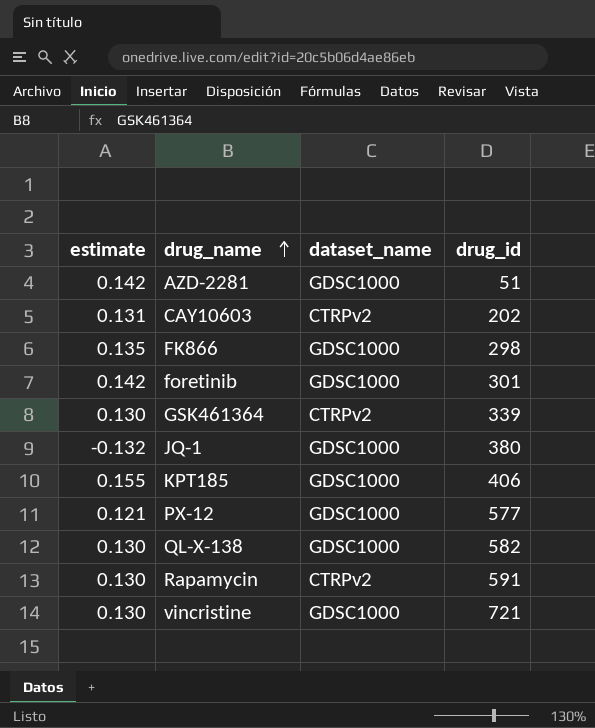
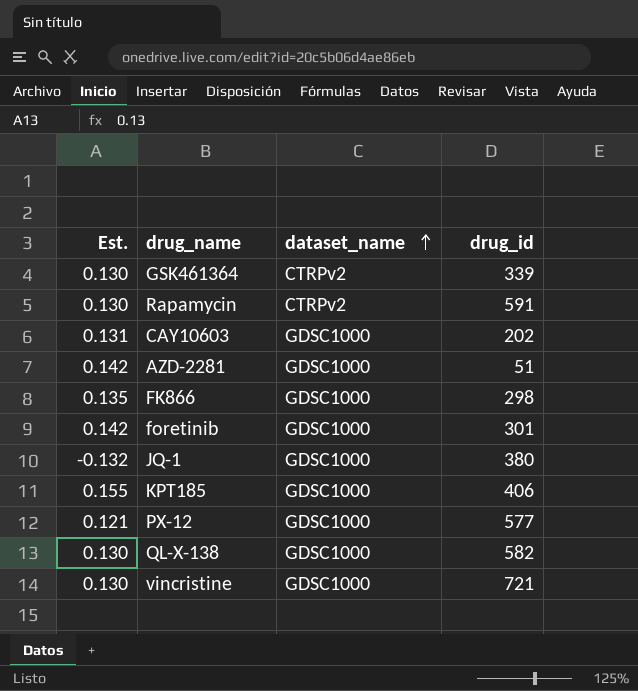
row order: drug_name ascending -> dataset_name ascending
column name: estimate -> Est.
CAY10603 | dataset_name: CTRPv2 -> GDSC1000

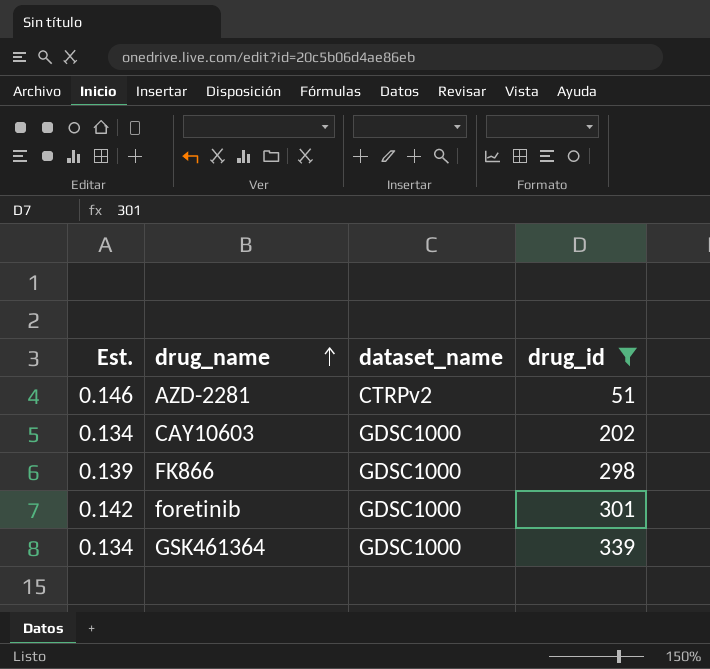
filter: none -> drug_id <= 339
row order: dataset_name ascending -> drug_name ascending
AZD-2281 | Est.: 0.142 -> 0.146
AZD-2281 | dataset_name: GDSC1000 -> CTRPv2
CAY10603 | Est.: 0.131 -> 0.134
FK866 | Est.: 0.135 -> 0.139
GSK461364 | Est.: 0.130 -> 0.134
GSK461364 | dataset_name: CTRPv2 -> GDSC1000

